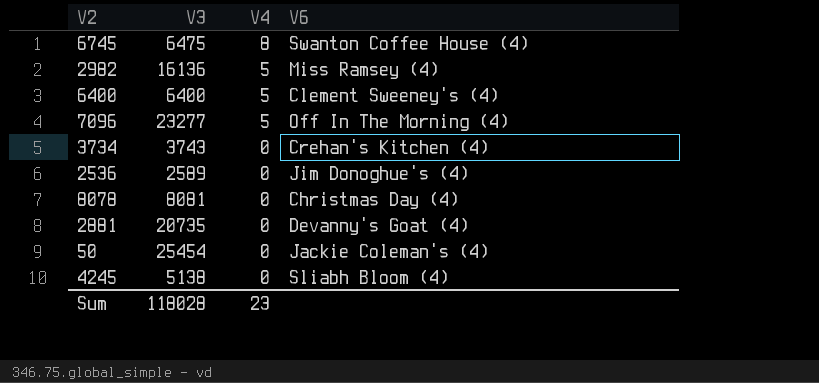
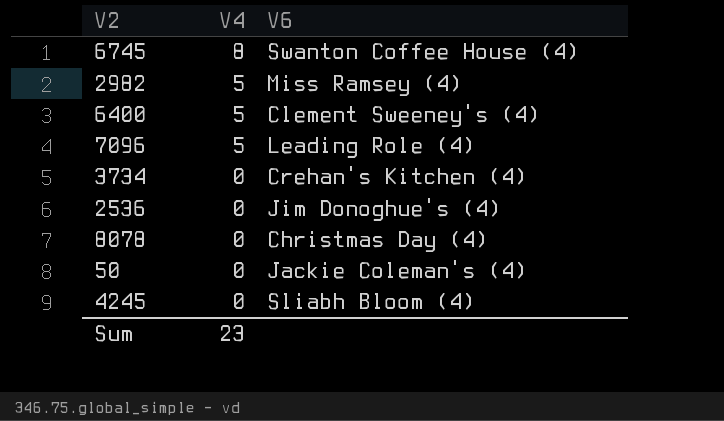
column V3 | position: 2 -> none
row 2881: 20735 | 0 | Devanny's Goat (4) -> none
7096 | V6: Off In The Morning (4) -> Leading Role (4)

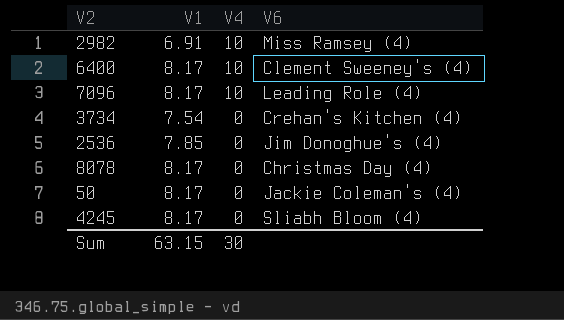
column V1 | position: none -> 2
row 6745: 8 | Swanton Coffee House (4) -> none
2982 | V4: 5 -> 10
6400 | V4: 5 -> 10
7096 | V4: 5 -> 10
Sum | V4: 23 -> 30

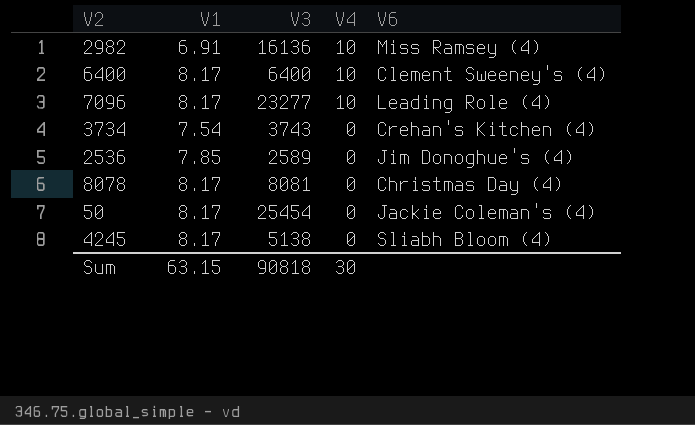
column V3 | position: none -> 3

